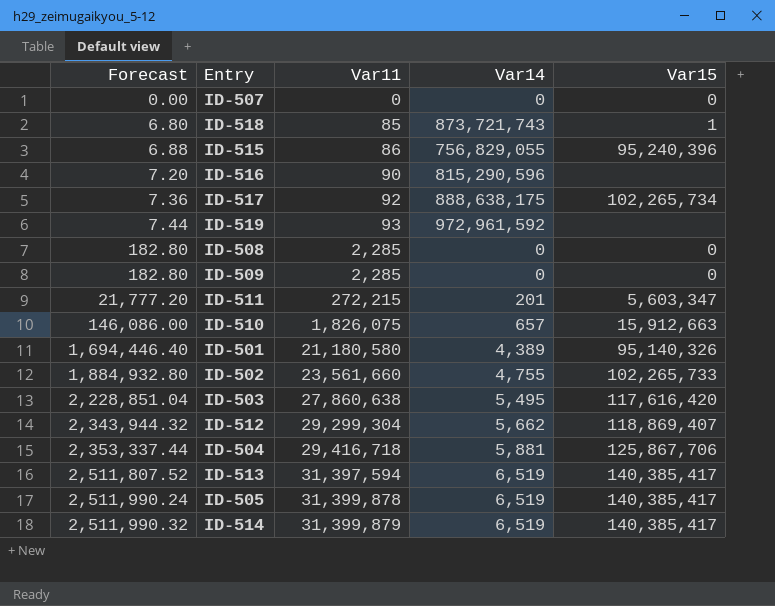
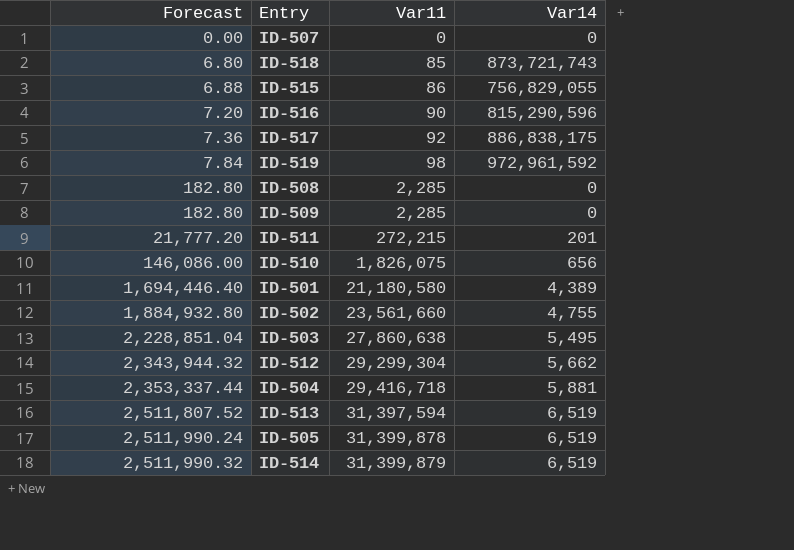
column Var15 | position: 5 -> none
ID-517 | Var14: 888,638,175 -> 886,838,175
ID-519 | Forecast: 7.44 -> 7.84
ID-519 | Var11: 93 -> 98
ID-510 | Var14: 657 -> 656

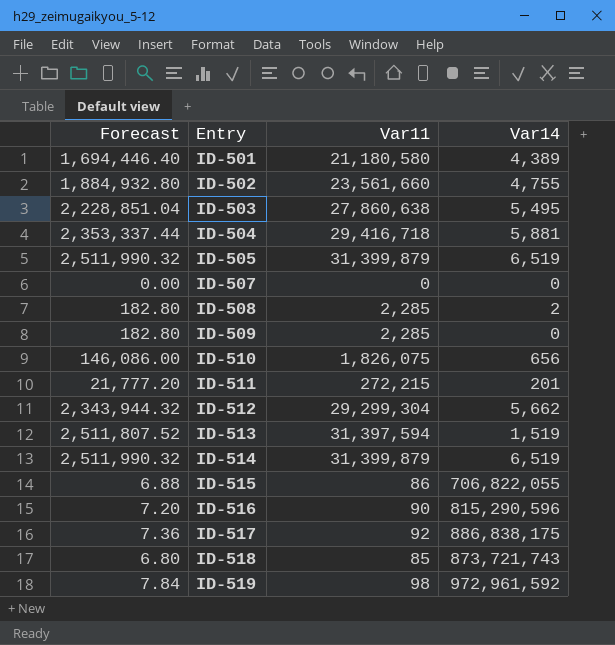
row order: Forecast ascending -> Entry ascending
ID-505 | Forecast: 2,511,990.24 -> 2,511,990.32
ID-505 | Var11: 31,399,878 -> 31,399,879
ID-508 | Var14: 0 -> 2
ID-513 | Var14: 6,519 -> 1,519
ID-515 | Var14: 756,829,055 -> 706,822,055

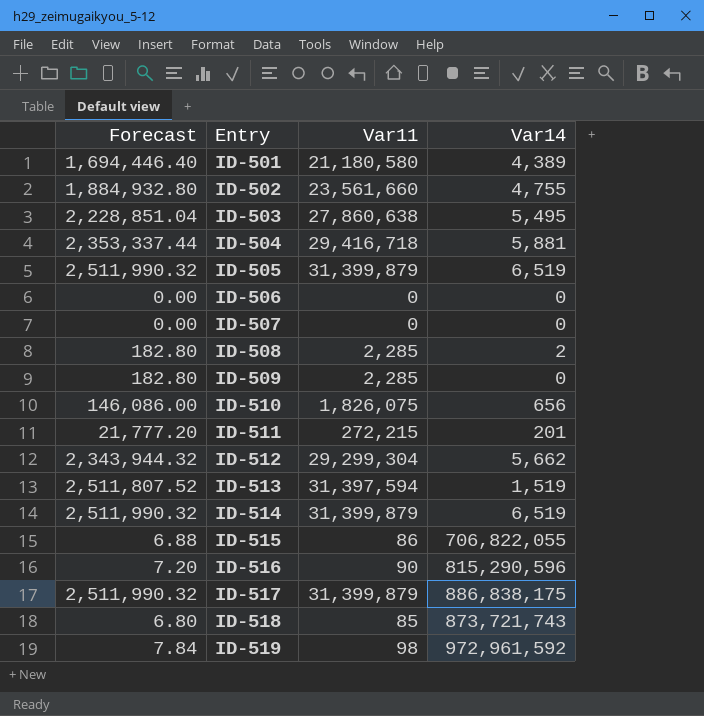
row ID-506: none -> 0.00 | 0 | 0
ID-517 | Forecast: 7.36 -> 2,511,990.32
ID-517 | Var11: 92 -> 31,399,879

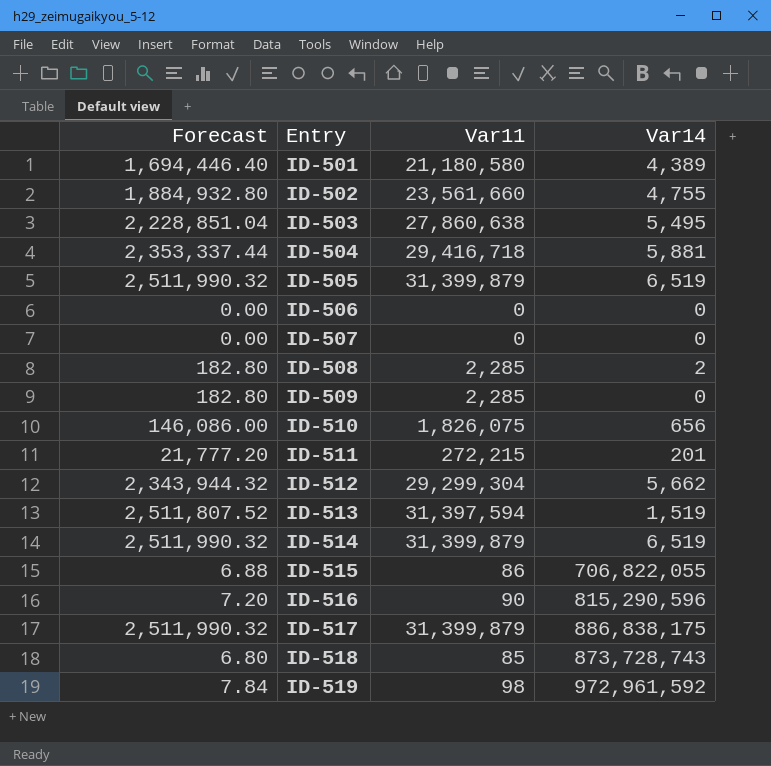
ID-518 | Var14: 873,721,743 -> 873,728,743

